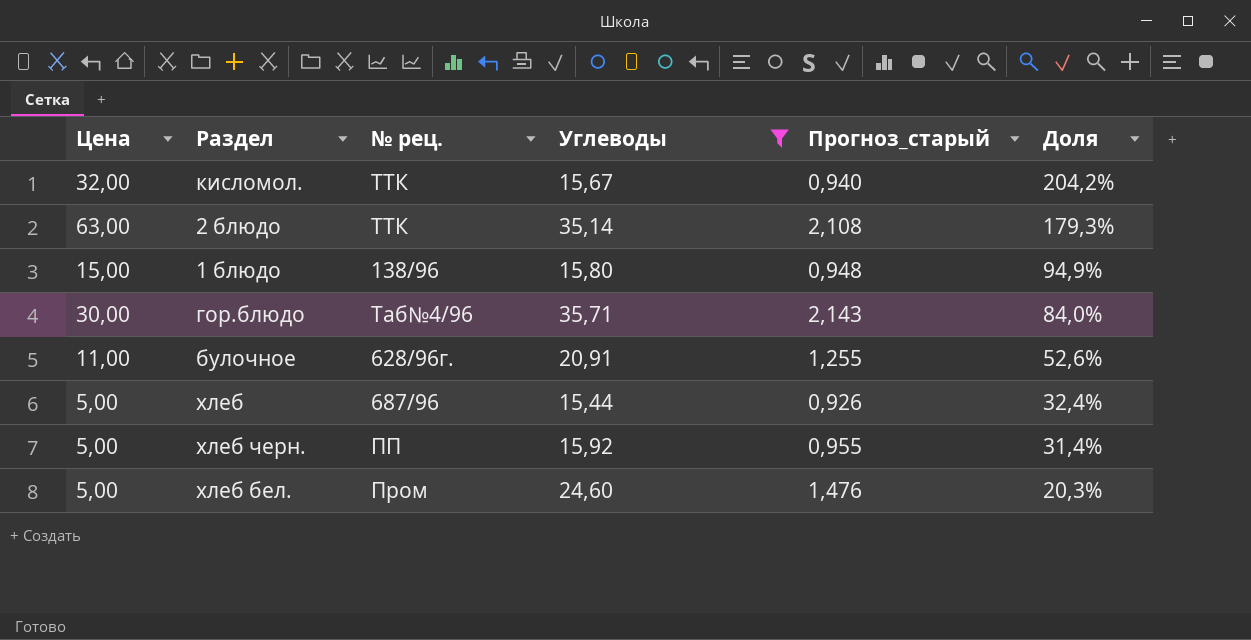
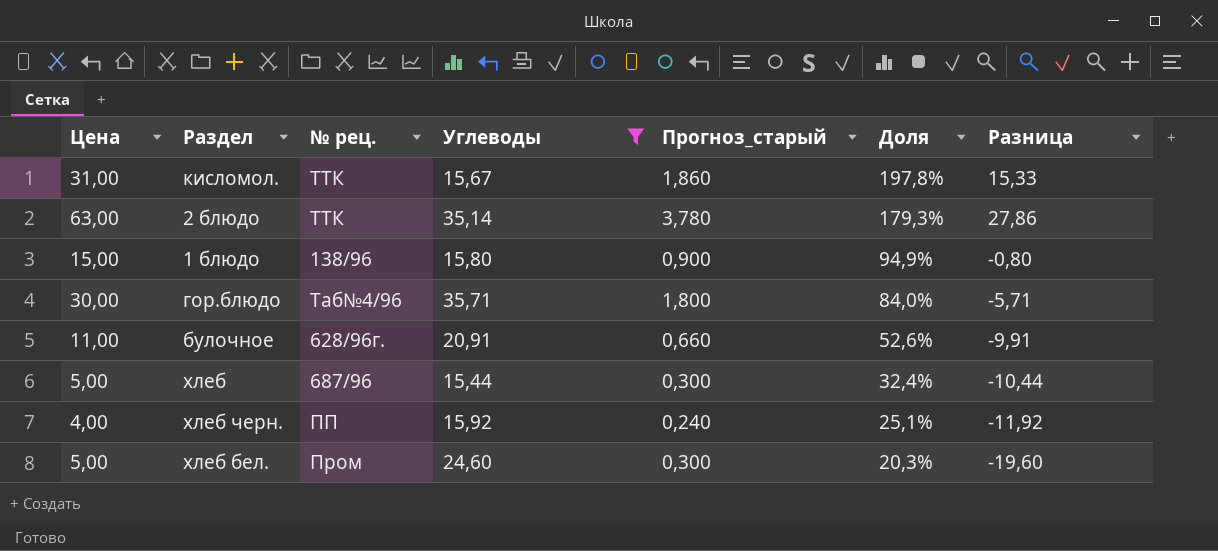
column Прогноз_старый | formula: [Углеводы] * 0,06 -> [Цена] * 0,06
column Разница | formula: none -> [Цена] - [Углеводы]
кисломол. | Цена: 32,00 -> 31,00
кисломол. | Доля: 204,2% -> 197,8%
хлеб черн. | Цена: 5,00 -> 4,00
хлеб черн. | Доля: 31,4% -> 25,1%

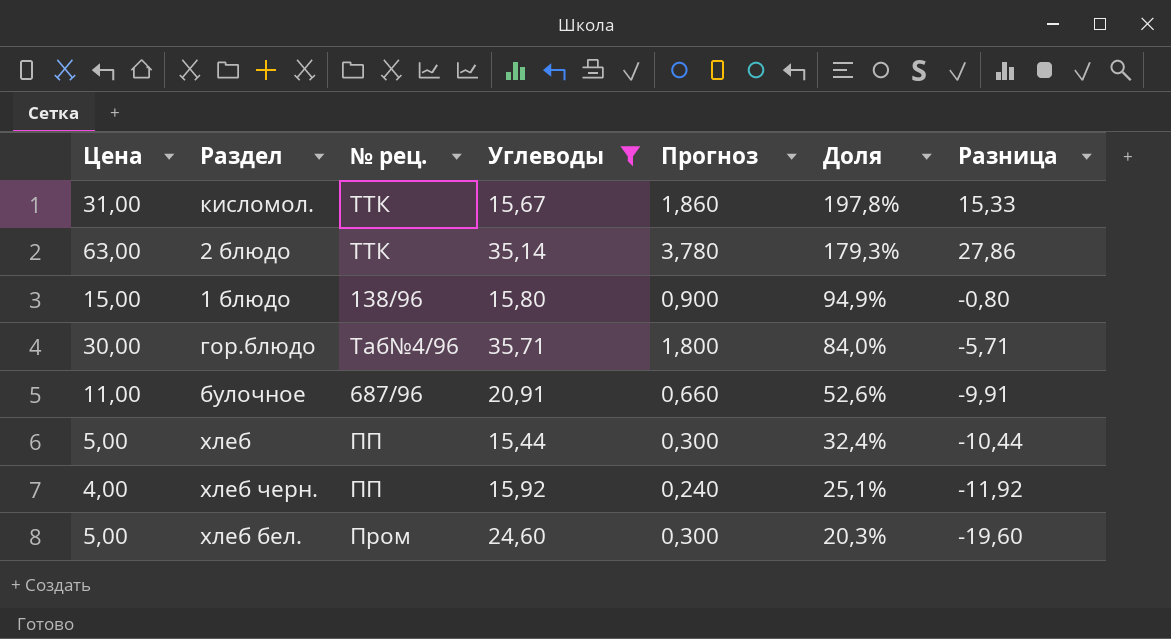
column name: Прогноз_старый -> Прогноз
булочное | № рец.: 628/96г. -> 687/96
хлеб | № рец.: 687/96 -> ПП

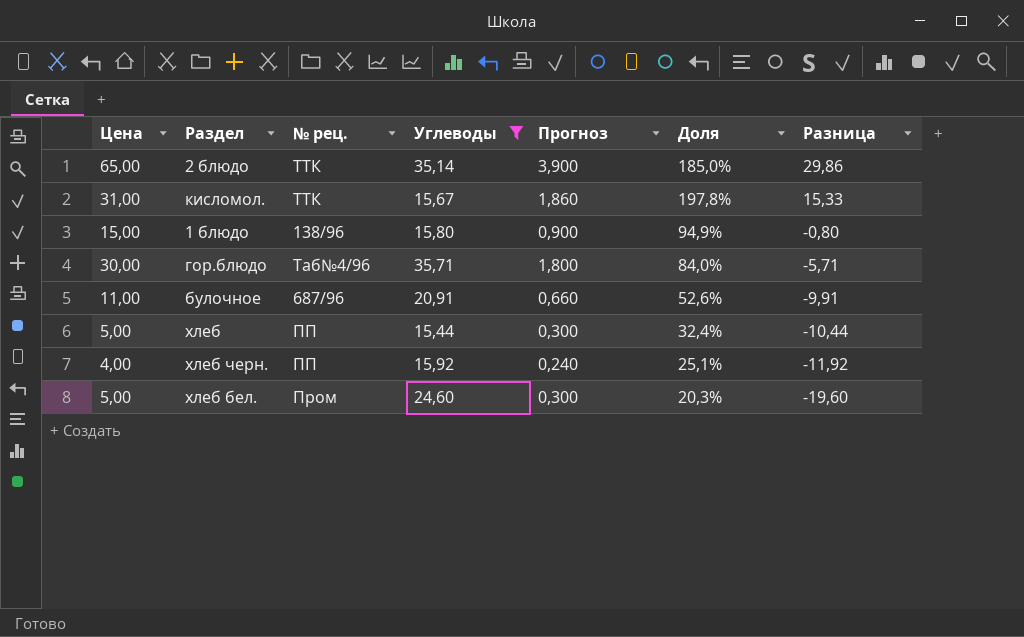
row order: Доля descending -> Разница descending
2 блюдо | Цена: 63,00 -> 65,00
2 блюдо | Прогноз: 3,780 -> 3,900
2 блюдо | Доля: 179,3% -> 185,0%
2 блюдо | Разница: 27,86 -> 29,86

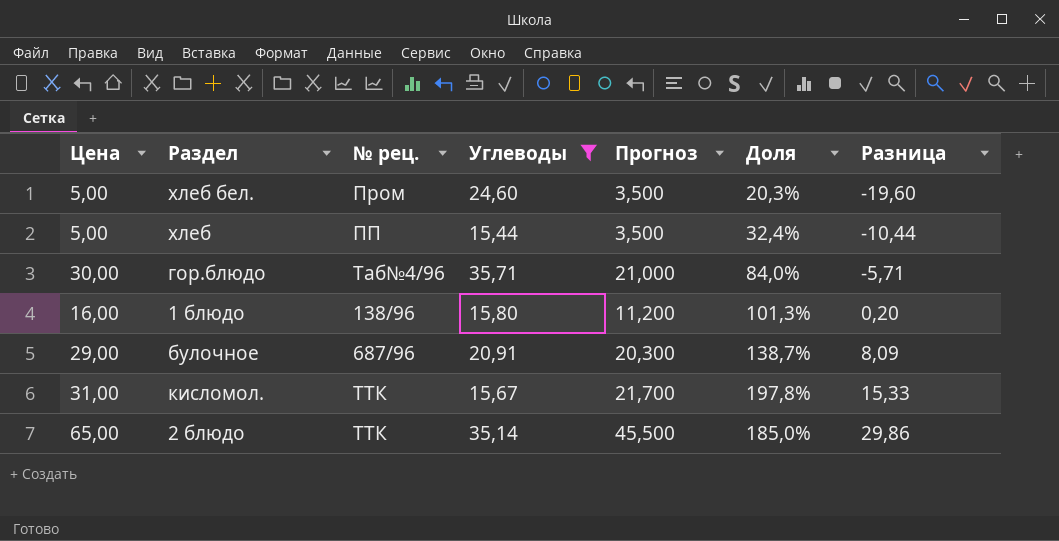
row order: Разница descending -> Разница ascending
column Прогноз | formula: [Цена] * 0,06 -> [Цена] * 0,7
row хлеб черн.: 4,00 | ПП | 15,92 | 0,240 | 25,1% | -11,92 -> none
1 блюдо | Цена: 15,00 -> 16,00
1 блюдо | Доля: 94,9% -> 101,3%
1 блюдо | Разница: -0,80 -> 0,20
булочное | Цена: 11,00 -> 29,00
булочное | Доля: 52,6% -> 138,7%
булочное | Разница: -9,91 -> 8,09

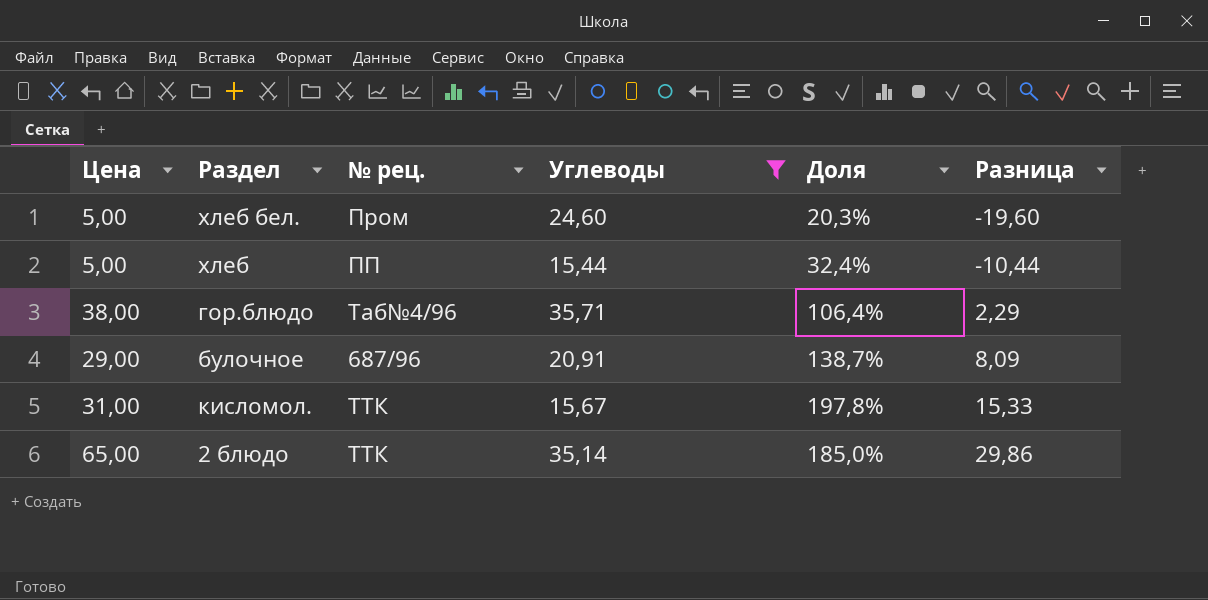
column Прогноз | formula: [Цена] * 0,7 -> none
row 1 блюдо: 16,00 | 138/96 | 15,80 | 11,200 | 101,3% | 0,20 -> none
гор.блюдо | Цена: 30,00 -> 38,00
гор.блюдо | Доля: 84,0% -> 106,4%
гор.блюдо | Разница: -5,71 -> 2,29

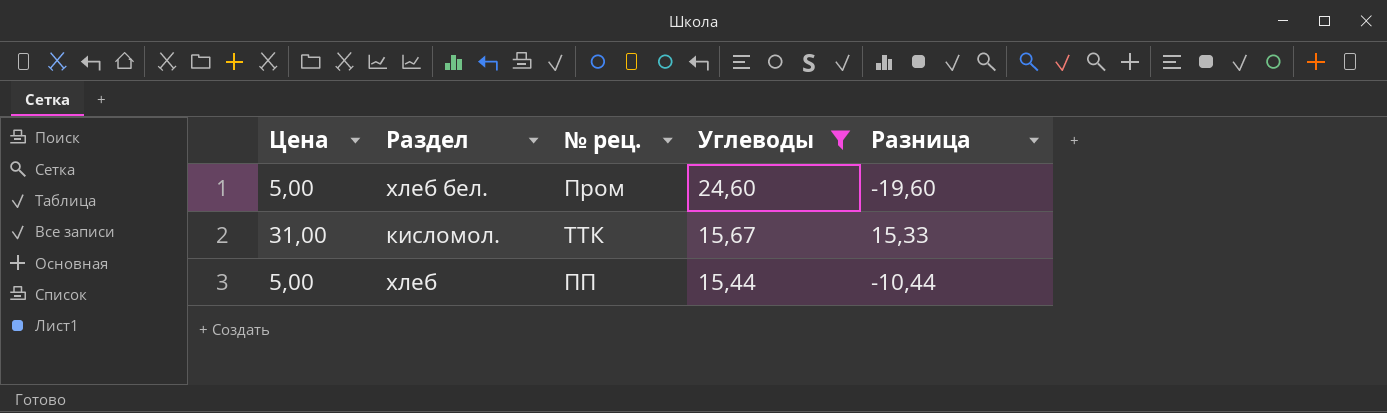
row order: Разница ascending -> Углеводы descending
column Доля | formula: [Цена] / [Углеводы] -> none
row гор.блюдо: 38,00 | Таб№4/96 | 35,71 | 106,4% | 2,29 -> none
row булочное: 29,00 | 687/96 | 20,91 | 138,7% | 8,09 -> none
row 2 блюдо: 65,00 | ТТК | 35,14 | 185,0% | 29,86 -> none

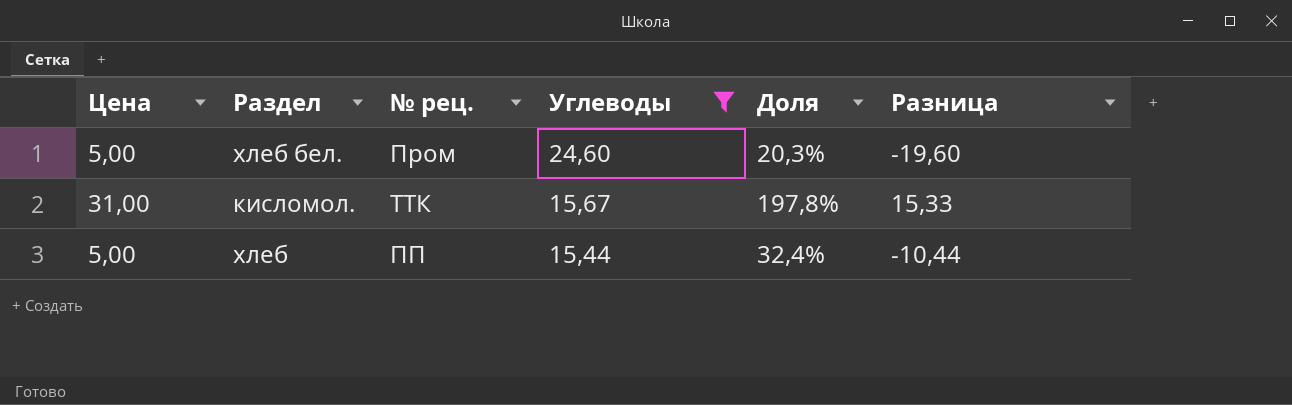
column Доля | formula: none -> [Цена] / [Углеводы]

